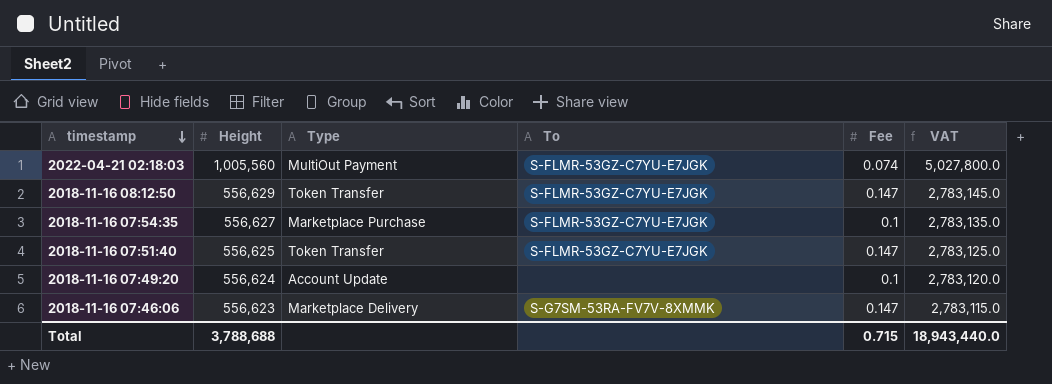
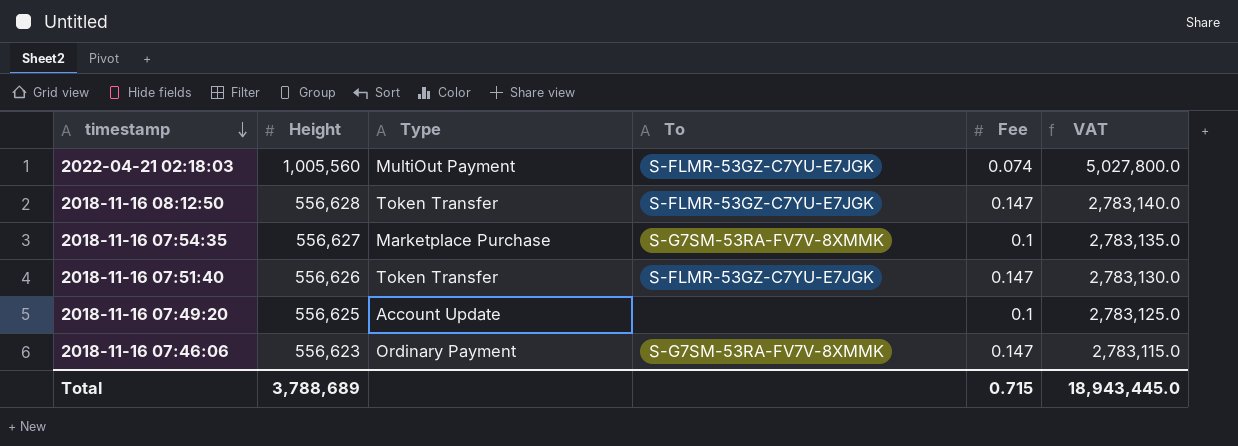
2018-11-16 08:12:50 | Height: 556,629 -> 556,628
2018-11-16 08:12:50 | VAT: 2,783,145.0 -> 2,783,140.0
2018-11-16 07:54:35 | To: S-FLMR-53GZ-C7YU-E7JGK -> S-G7SM-53RA-FV7V-8XMMK
2018-11-16 07:51:40 | Height: 556,625 -> 556,626
2018-11-16 07:51:40 | VAT: 2,783,125.0 -> 2,783,130.0
2018-11-16 07:49:20 | Height: 556,624 -> 556,625
2018-11-16 07:49:20 | VAT: 2,783,120.0 -> 2,783,125.0
2018-11-16 07:46:06 | Type: Marketplace Delivery -> Ordinary Payment
Total | Height: 3,788,688 -> 3,788,689
Total | VAT: 18,943,440.0 -> 18,943,445.0

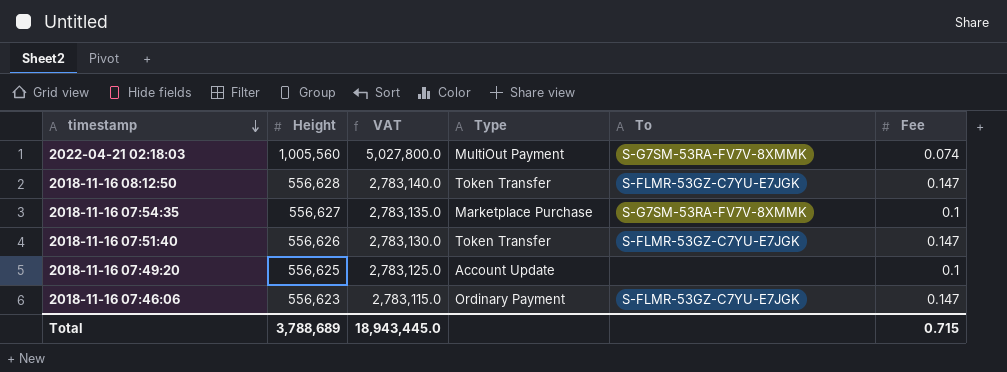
column VAT | position: 6 -> 3
2022-04-21 02:18:03 | To: S-FLMR-53GZ-C7YU-E7JGK -> S-G7SM-53RA-FV7V-8XMMK
2018-11-16 07:46:06 | To: S-G7SM-53RA-FV7V-8XMMK -> S-FLMR-53GZ-C7YU-E7JGK

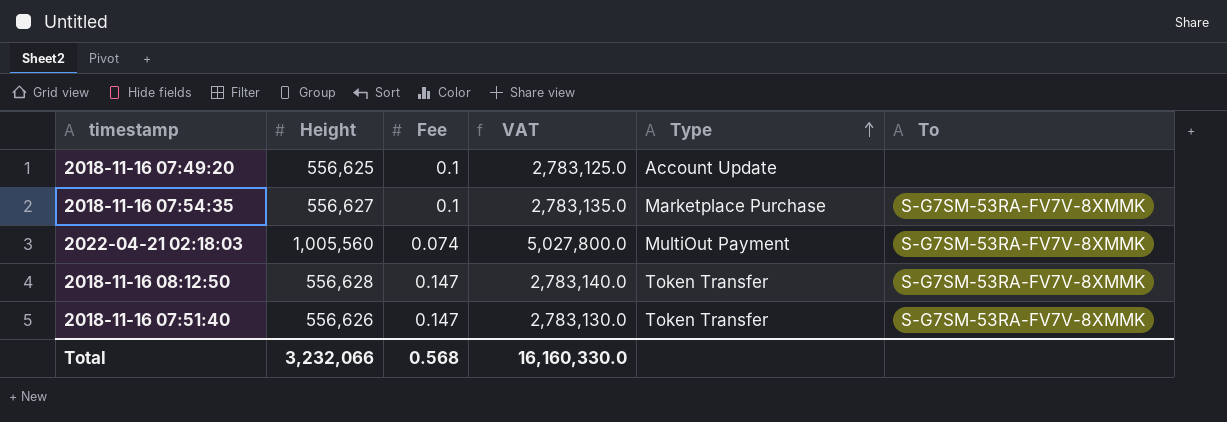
row order: timestamp descending -> Type ascending
column Fee | position: 6 -> 3
row 2018-11-16 07:46:06: 556,623 | 2,783,115.0 | Ordinary Payment | S-FLMR-53GZ-C7YU-E7JGK | 0.147 -> none
2018-11-16 08:12:50 | To: S-FLMR-53GZ-C7YU-E7JGK -> S-G7SM-53RA-FV7V-8XMMK
2018-11-16 07:51:40 | To: S-FLMR-53GZ-C7YU-E7JGK -> S-G7SM-53RA-FV7V-8XMMK
Total | Height: 3,788,689 -> 3,232,066
Total | Fee: 0.715 -> 0.568
Total | VAT: 18,943,445.0 -> 16,160,330.0

